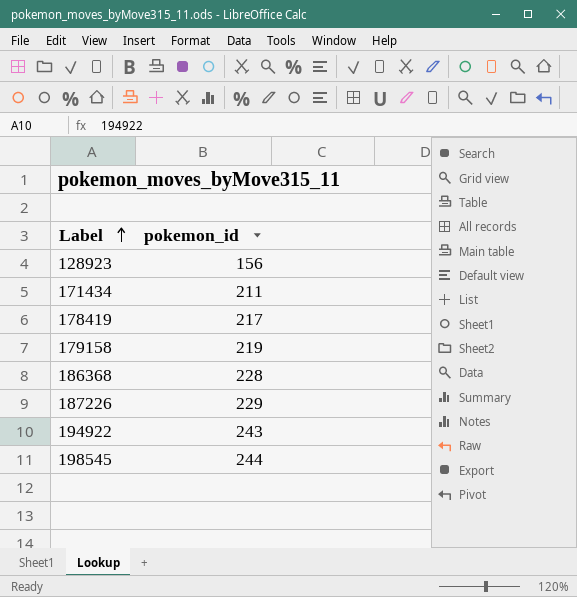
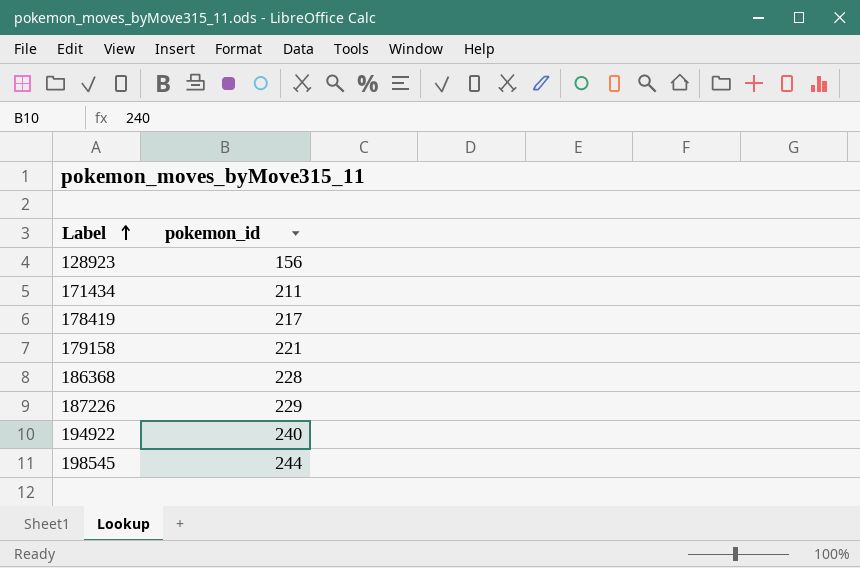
179158 | pokemon_id: 219 -> 221
194922 | pokemon_id: 243 -> 240

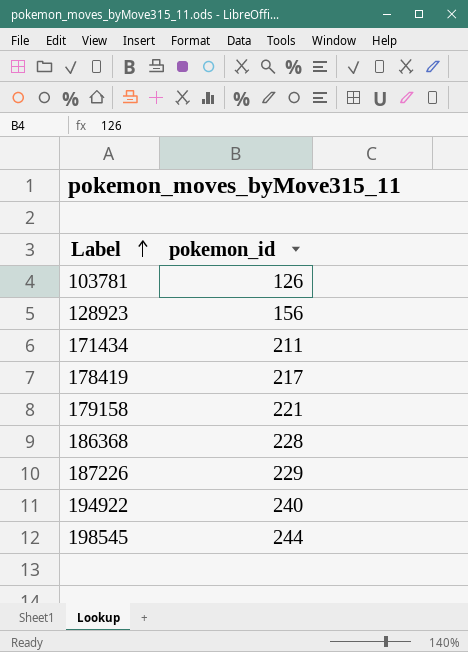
row 103781: none -> 126

